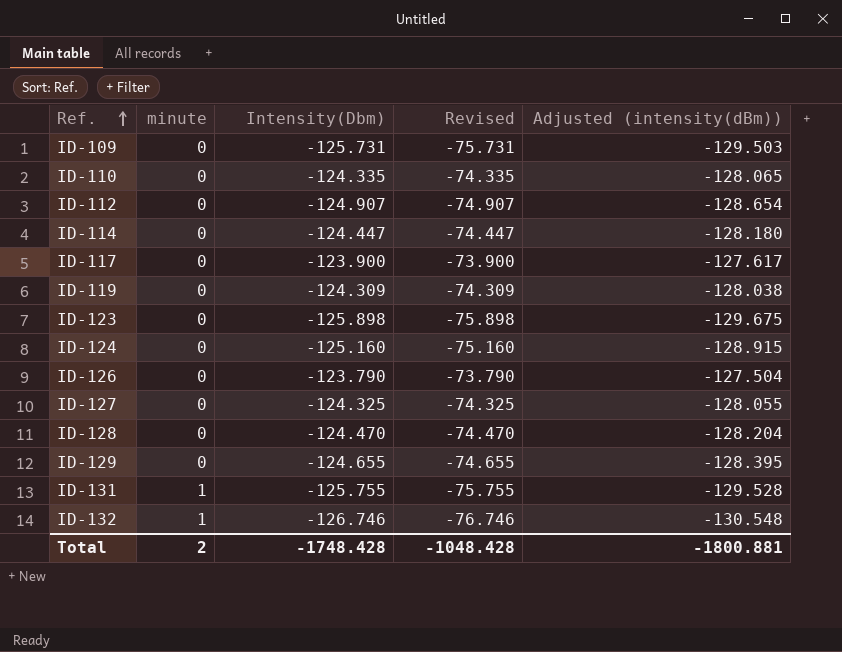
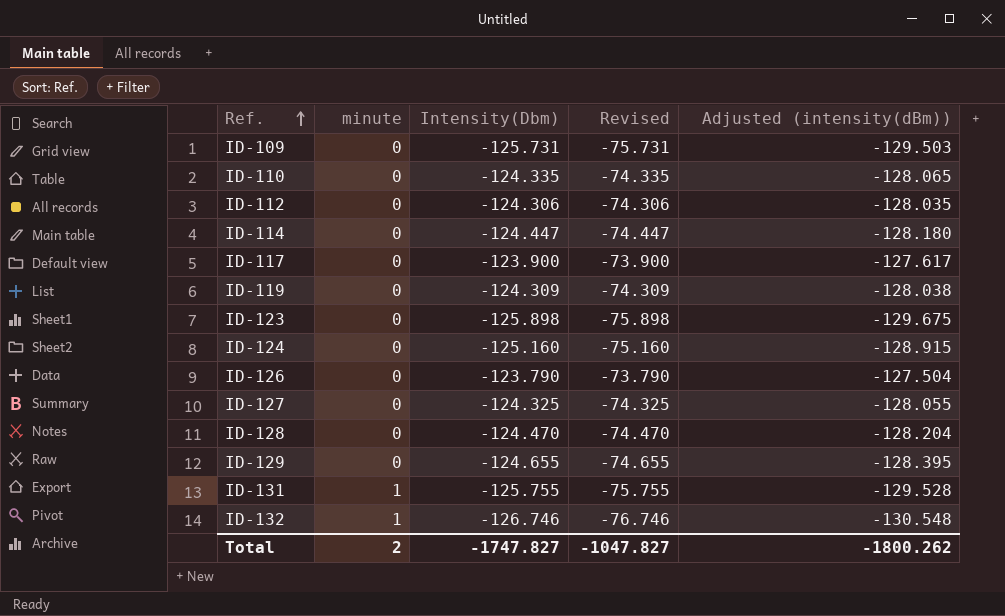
ID-112 | Intensity(Dbm): -124.907 -> -124.306
ID-112 | Revised: -74.907 -> -74.306
ID-112 | Adjusted (intensity(dBm)): -128.654 -> -128.035
Total | Intensity(Dbm): -1748.428 -> -1747.827
Total | Revised: -1048.428 -> -1047.827
Total | Adjusted (intensity(dBm)): -1800.881 -> -1800.262

